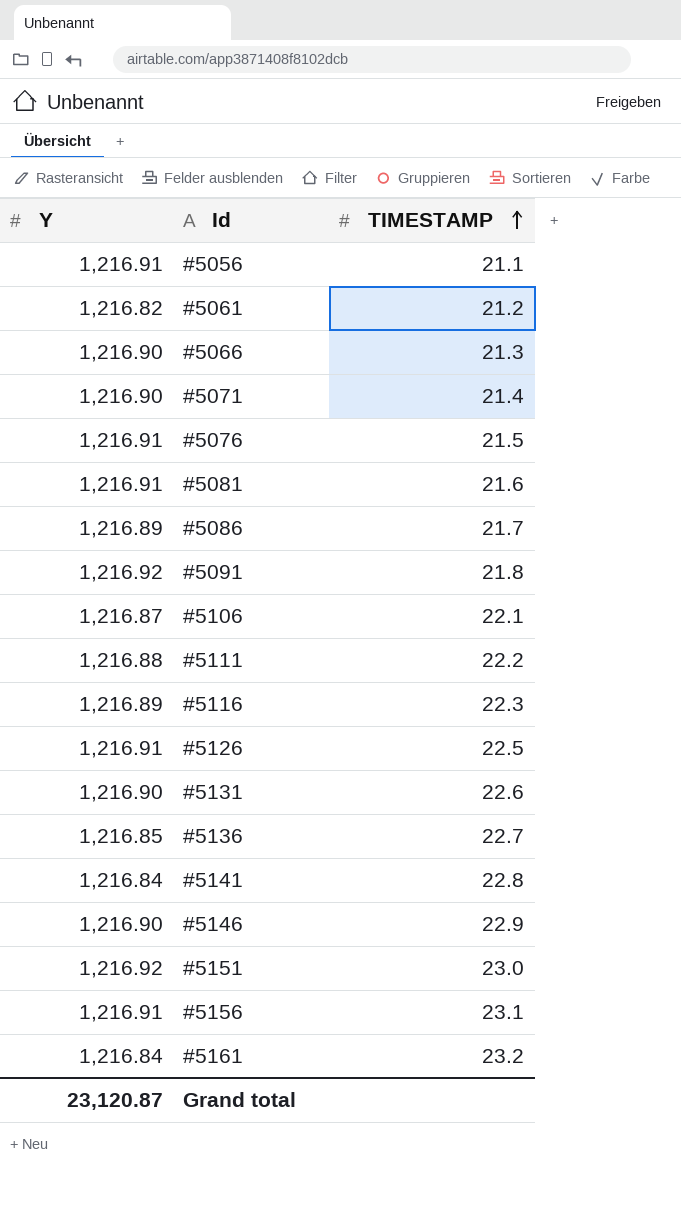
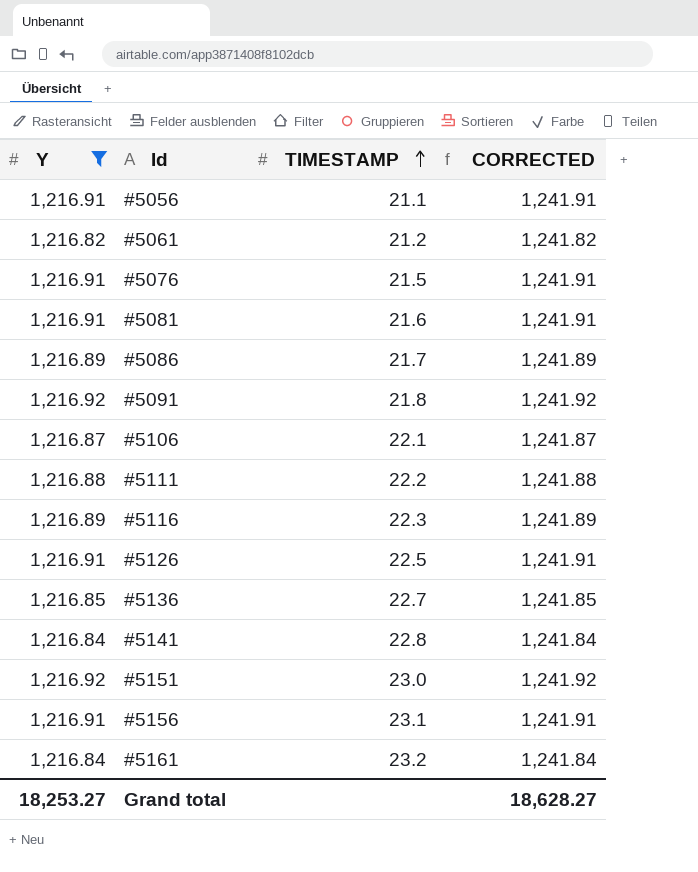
filter: none -> Y != 1,216.90
column CORRECTED | formula: none -> [Y] + 25
Grand total | Y: 23,120.87 -> 18,253.27

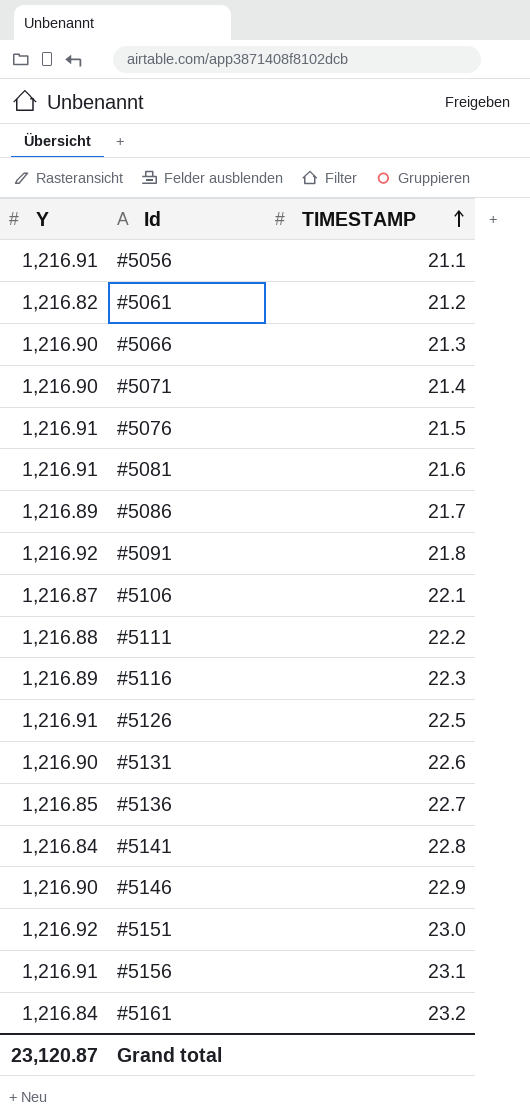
filter: Y != 1,216.90 -> none
column CORRECTED | formula: [Y] + 25 -> none
Grand total | Y: 18,253.27 -> 23,120.87

